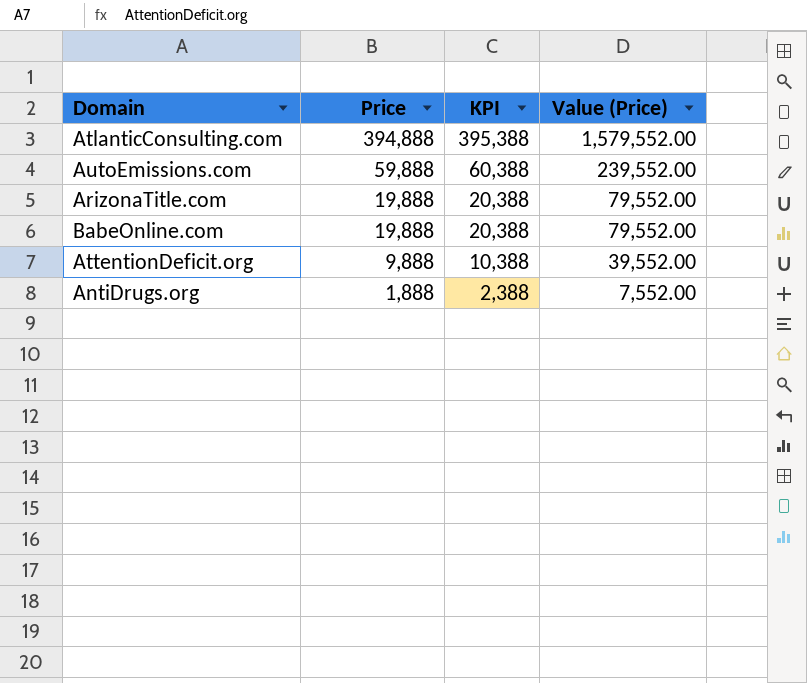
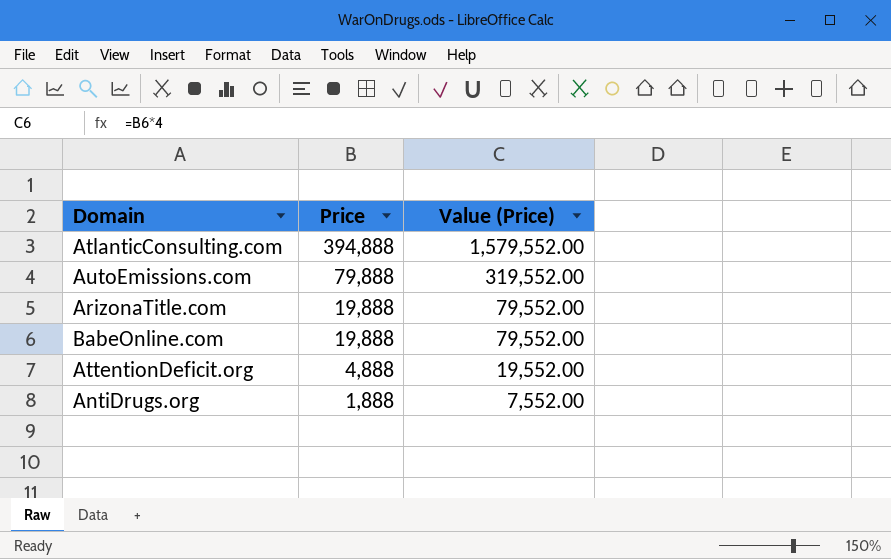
column KPI | formula: [Price] + 500 -> none
AutoEmissions.com | Price: 59,888 -> 79,888
AutoEmissions.com | Value (Price): 239,552.00 -> 319,552.00
AttentionDeficit.org | Price: 9,888 -> 4,888
AttentionDeficit.org | Value (Price): 39,552.00 -> 19,552.00

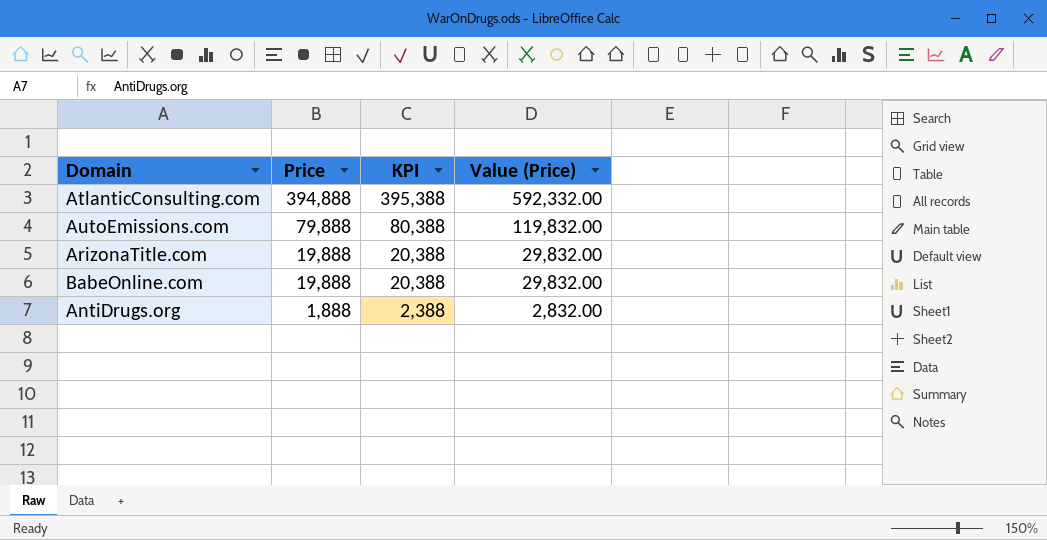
column KPI | formula: none -> [Price] + 500
column Value (Price) | formula: [Price] * 4 -> [Price] * 1.5
row AttentionDeficit.org: 4,888 | 19,552.00 -> none

